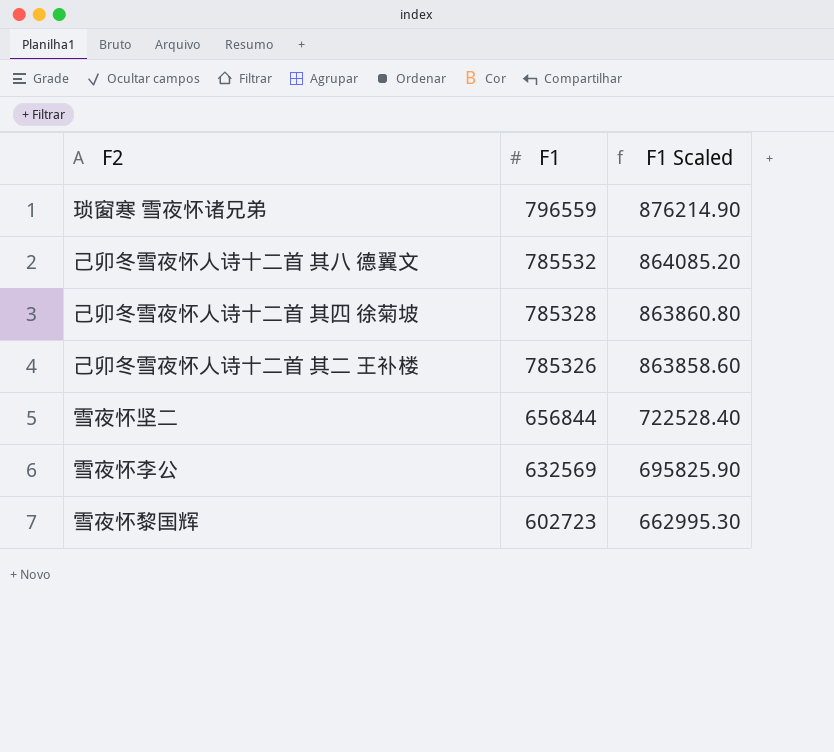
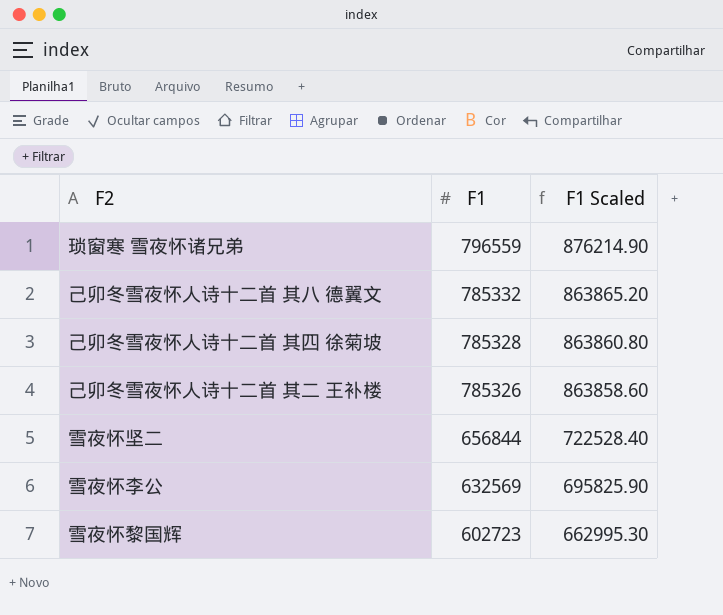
己卯冬雪夜怀人诗十二首 其八 德翼文 | F1: 785532 -> 785332
己卯冬雪夜怀人诗十二首 其八 德翼文 | F1 Scaled: 864085.20 -> 863865.20

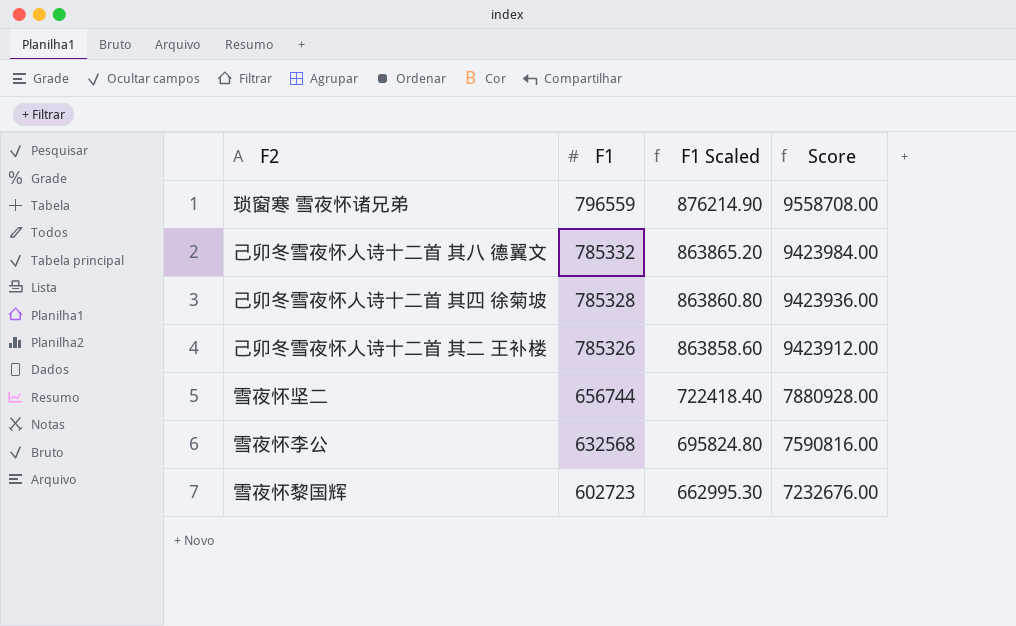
column Score | formula: none -> [F1] * 12
雪夜怀坚二 | F1: 656844 -> 656744
雪夜怀坚二 | F1 Scaled: 722528.40 -> 722418.40
雪夜怀李公 | F1: 632569 -> 632568
雪夜怀李公 | F1 Scaled: 695825.90 -> 695824.80

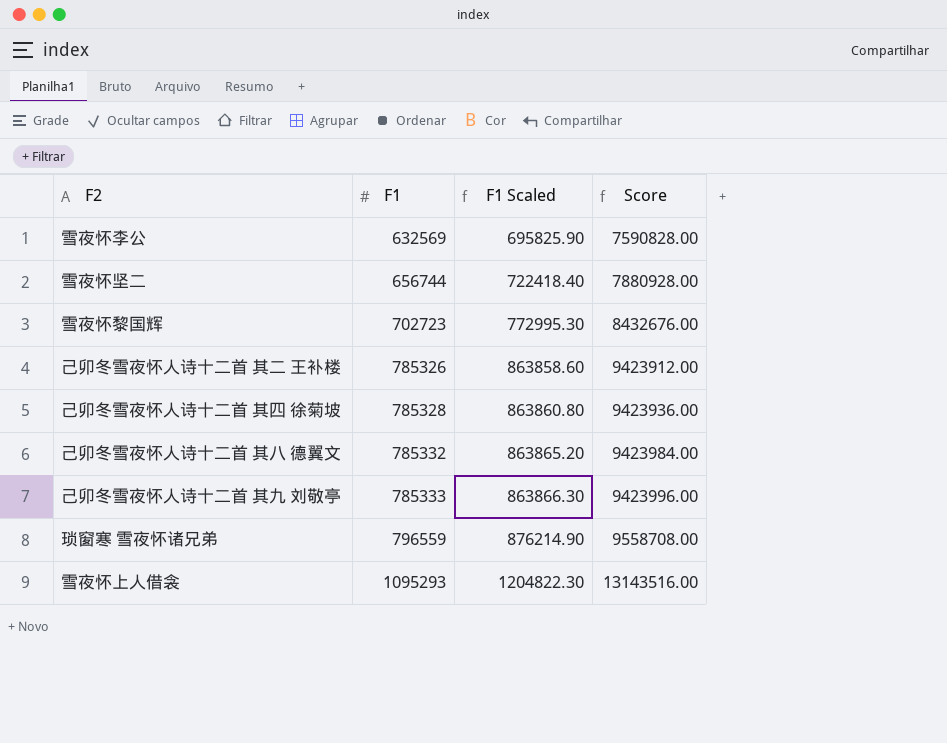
row order: F1 descending -> F1 ascending
雪夜怀李公 | F1: 632568 -> 632569
雪夜怀李公 | F1 Scaled: 695824.80 -> 695825.90
雪夜怀李公 | Score: 7590816.00 -> 7590828.00
雪夜怀黎国辉 | F1: 602723 -> 702723
雪夜怀黎国辉 | F1 Scaled: 662995.30 -> 772995.30
雪夜怀黎国辉 | Score: 7232676.00 -> 8432676.00
row 己卯冬雪夜怀人诗十二首 其九 刘敬亭: none -> 785333 | 863866.30 | 9423996.00
row 雪夜怀上人借衾: none -> 1095293 | 1204822.30 | 13143516.00

